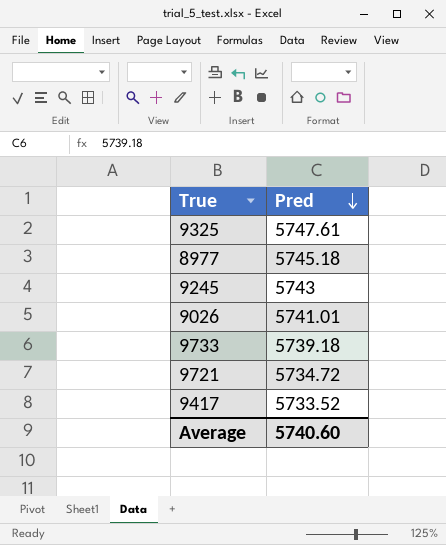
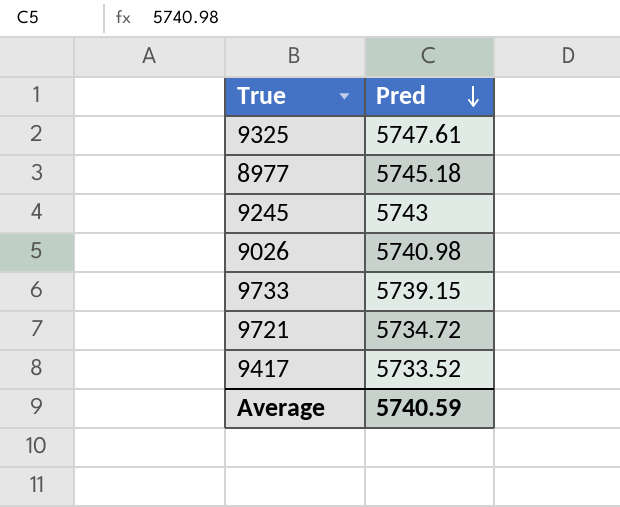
9026 | Pred: 5741.01 -> 5740.98
9733 | Pred: 5739.18 -> 5739.15
Average | Pred: 5740.60 -> 5740.59

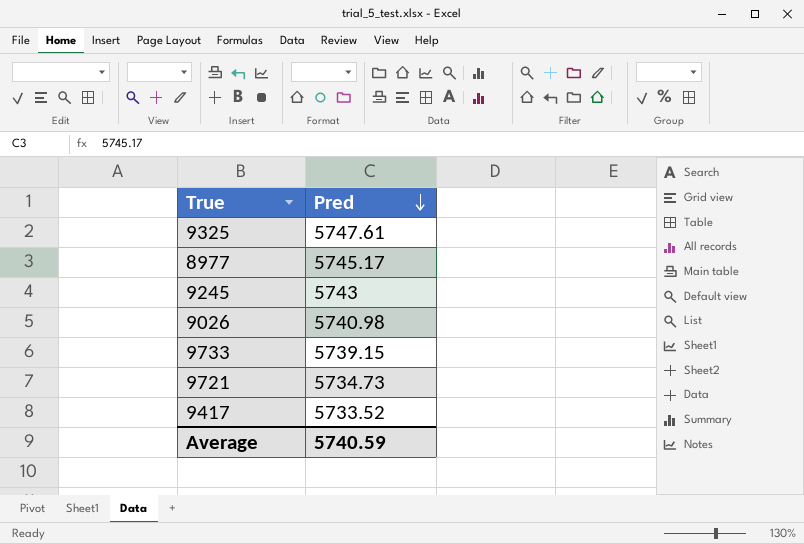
8977 | Pred: 5745.18 -> 5745.17
9721 | Pred: 5734.72 -> 5734.73

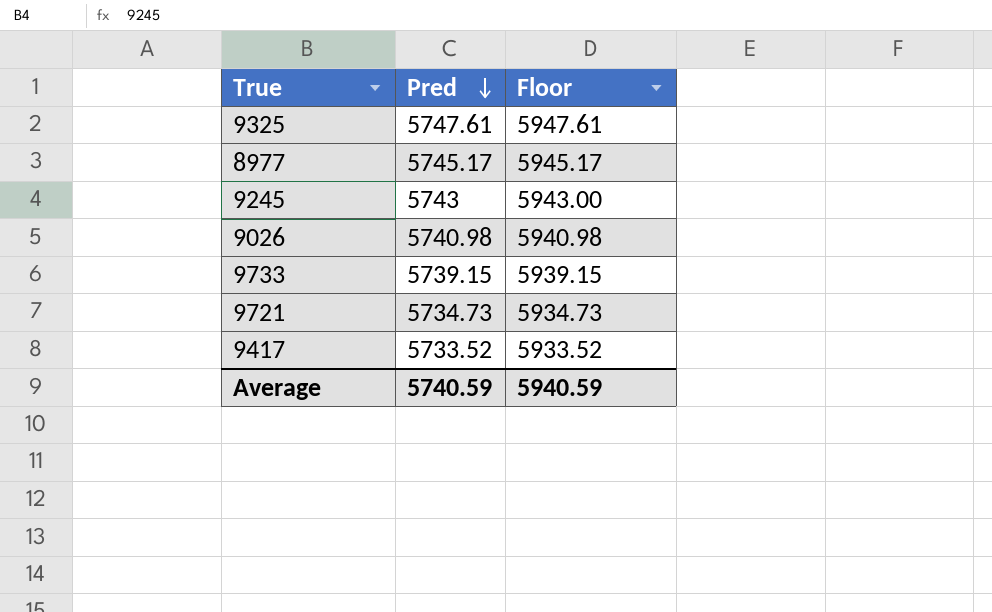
column Floor | formula: none -> [Pred] + 200

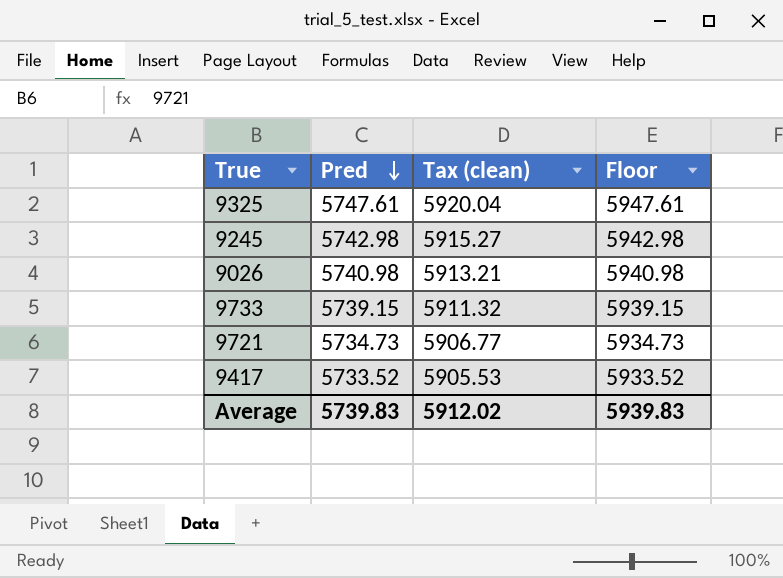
column Tax (clean) | formula: none -> [Pred] * 1.03
row 8977: 5745.17 | 5945.17 -> none
9245 | Pred: 5743 -> 5742.98
9245 | Floor: 5943.00 -> 5942.98
Average | Pred: 5740.59 -> 5739.83
Average | Floor: 5940.59 -> 5939.83

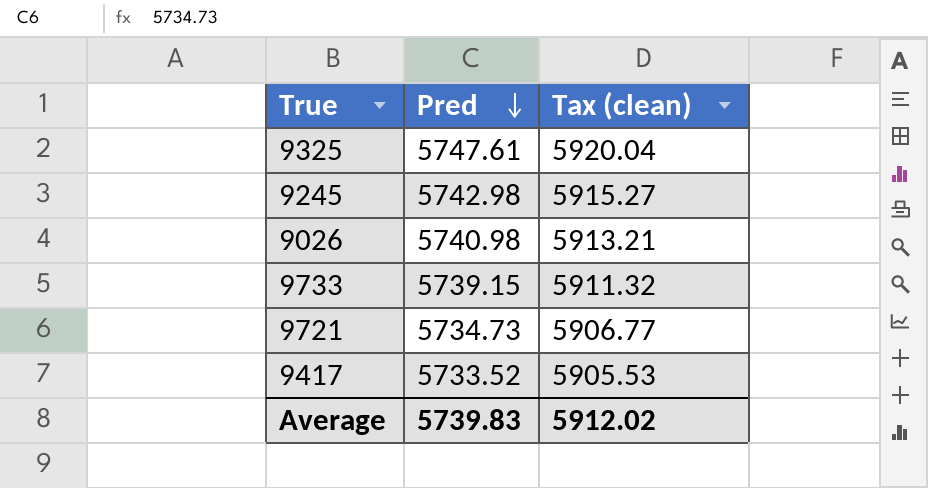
column Floor | formula: [Pred] + 200 -> none

